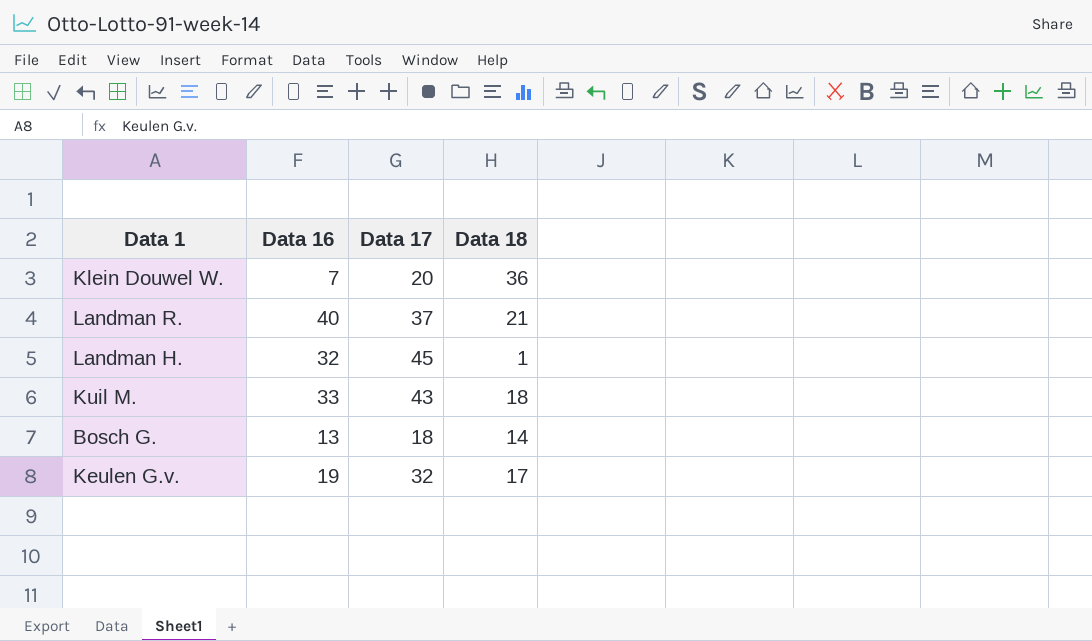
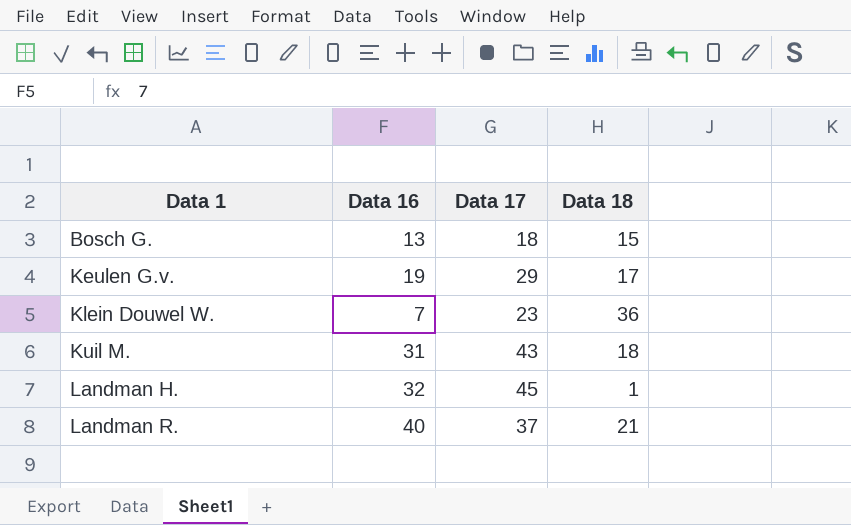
row order: none -> Data 1 ascending
Bosch G. | Data 18: 14 -> 15
Keulen G.v. | Data 17: 32 -> 29
Klein Douwel W. | Data 17: 20 -> 23
Kuil M. | Data 16: 33 -> 31

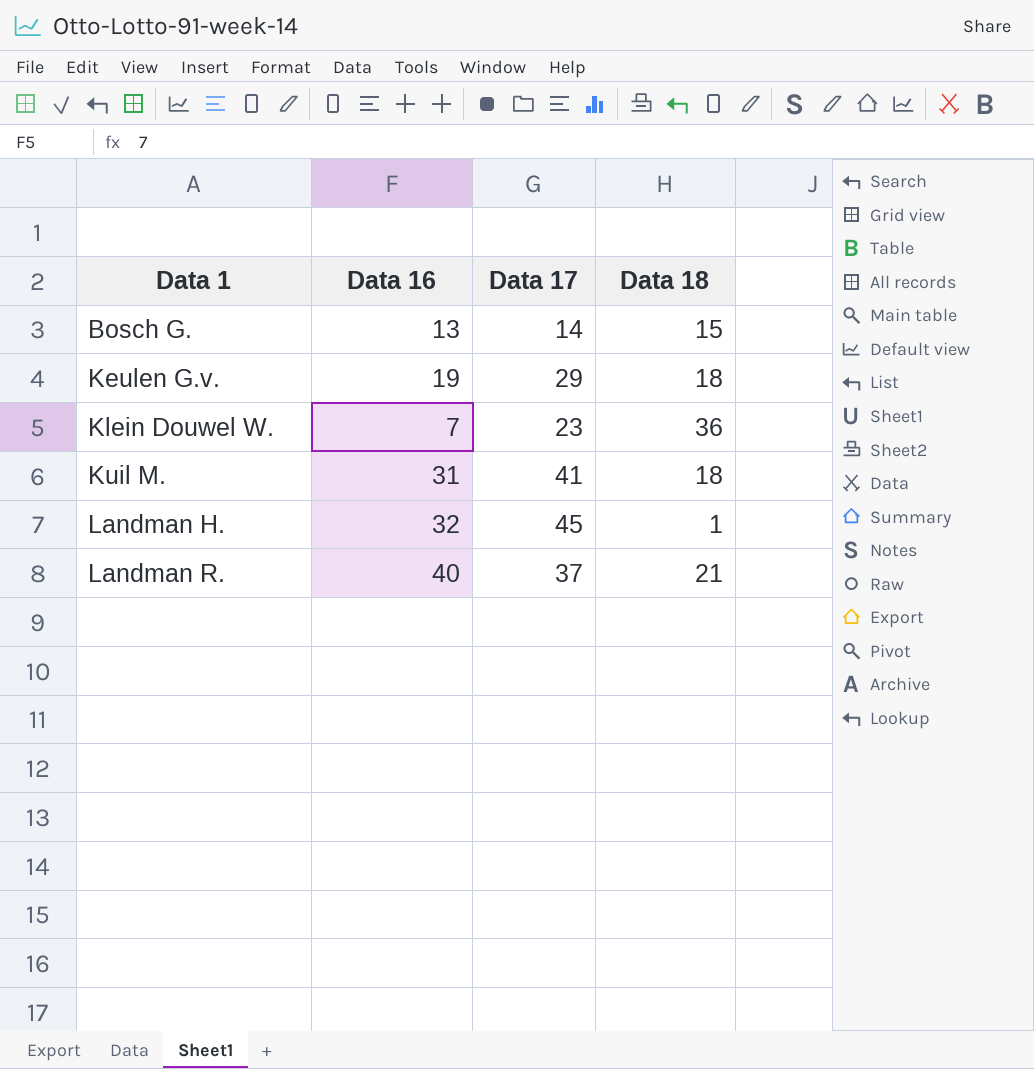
Bosch G. | Data 17: 18 -> 14
Keulen G.v. | Data 18: 17 -> 18
Kuil M. | Data 17: 43 -> 41

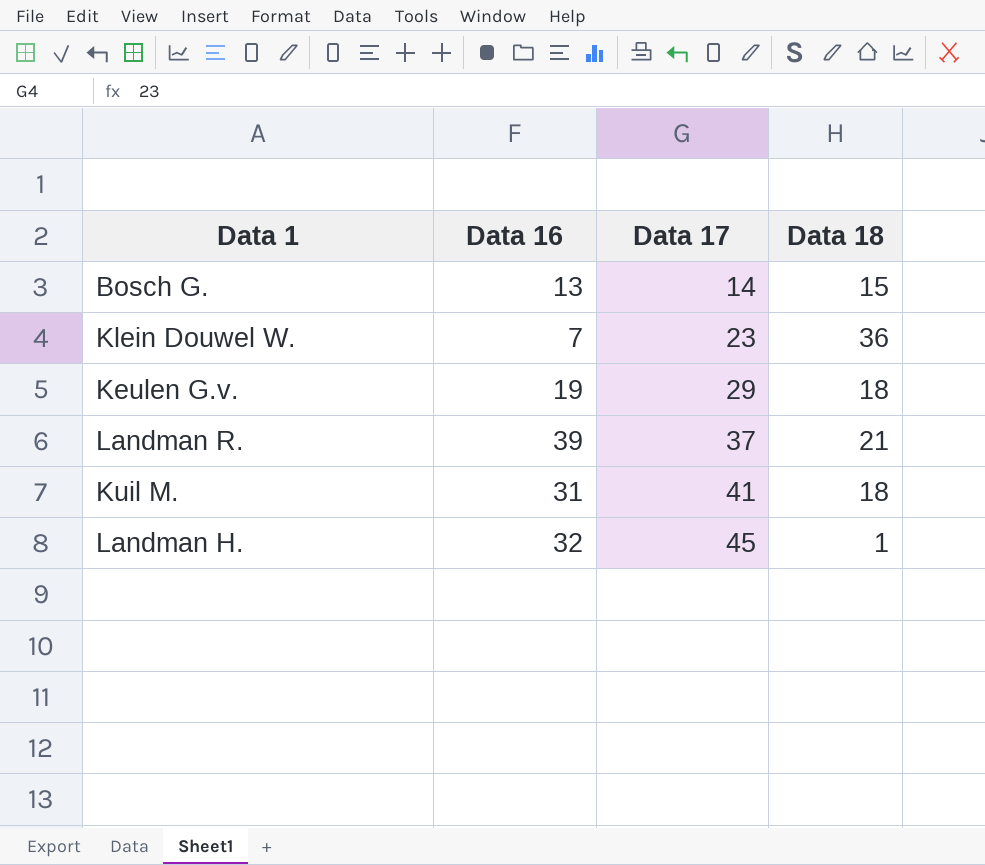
row order: Data 1 ascending -> Data 17 ascending
Landman R. | Data 16: 40 -> 39

